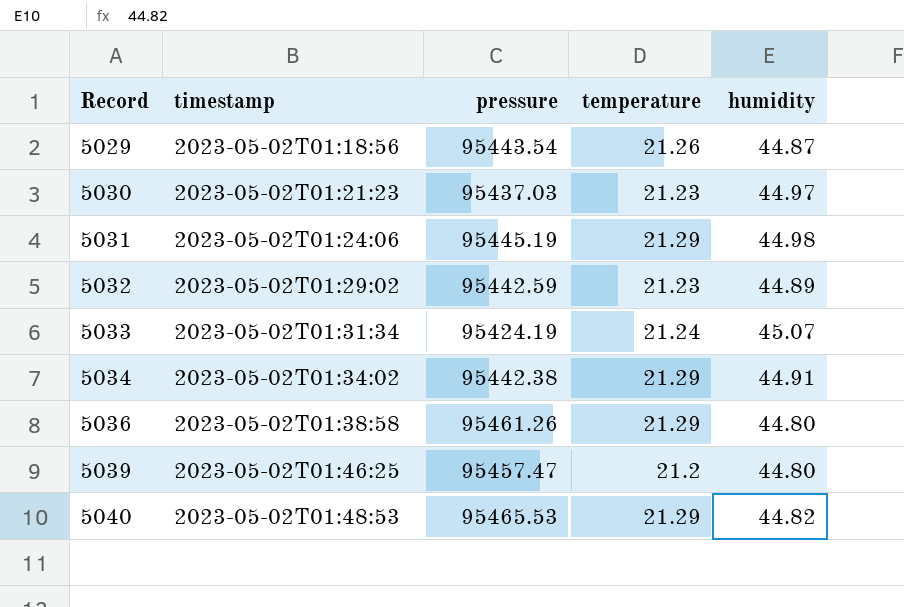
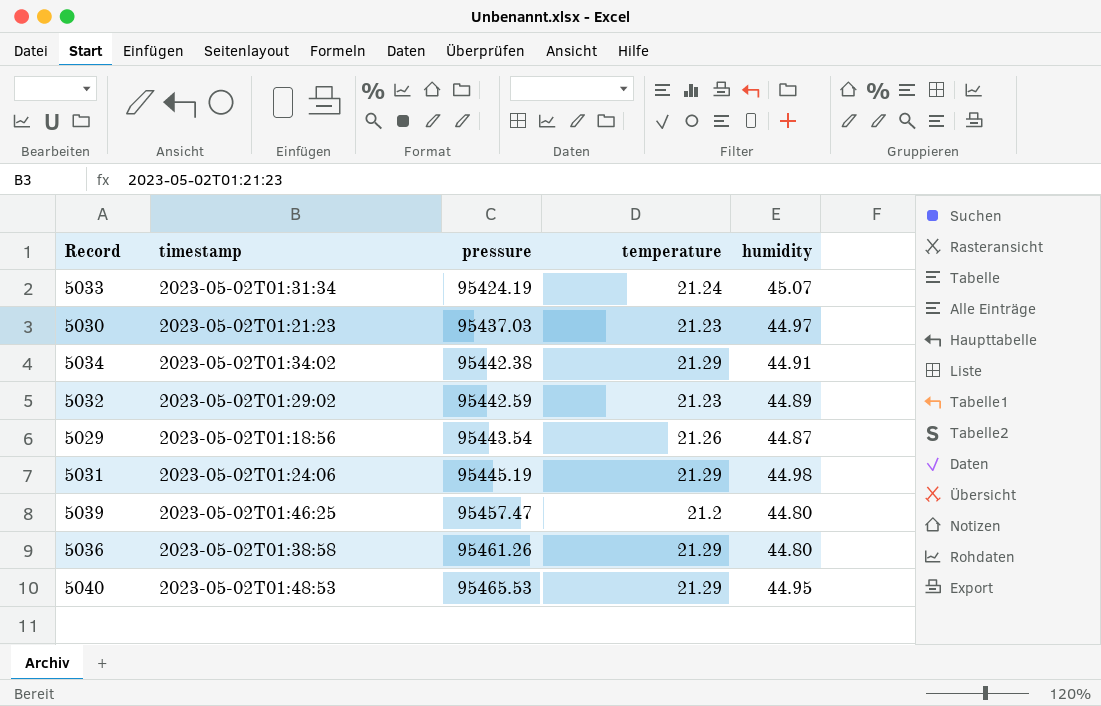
row order: Record ascending -> pressure ascending
5040 | humidity: 44.82 -> 44.95

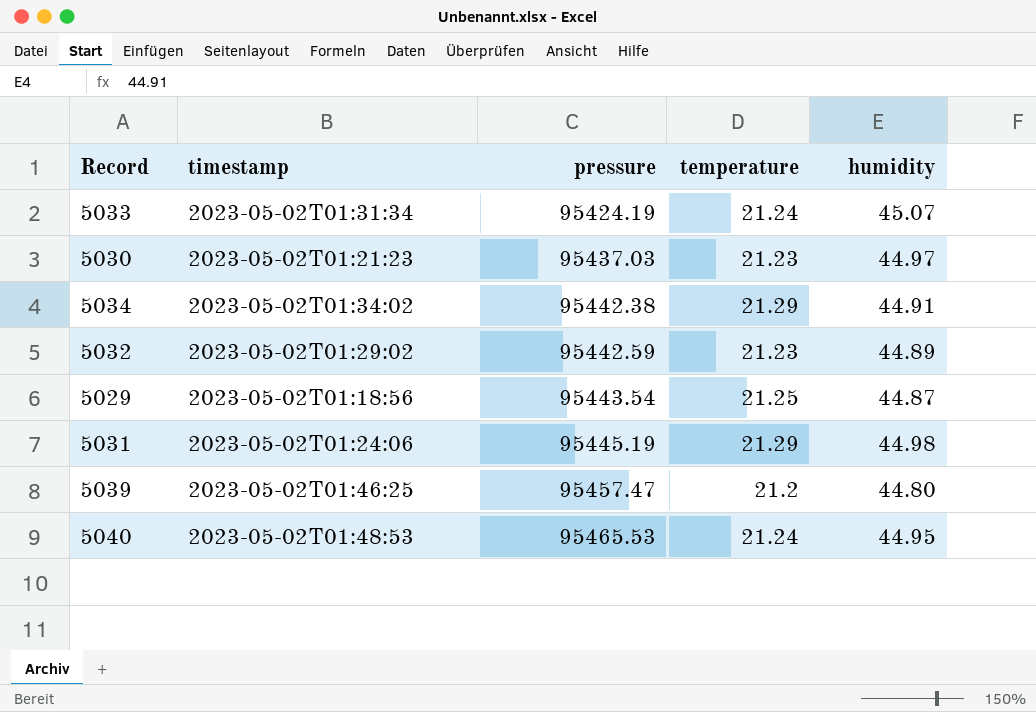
row 5036: 2023-05-02T01:38:58 | 95461.26 | 21.29 | 44.80 -> none
5029 | temperature: 21.26 -> 21.25
5040 | temperature: 21.29 -> 21.24

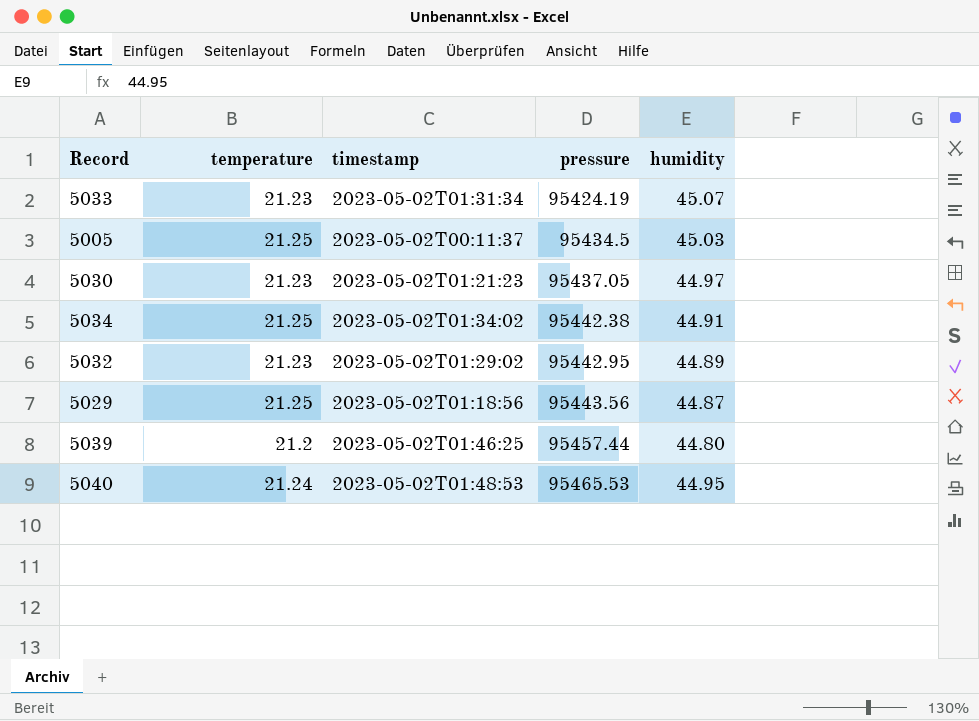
column temperature | position: 4 -> 2
row 5031: 2023-05-02T01:24:06 | 95445.19 | 21.29 | 44.98 -> none
5033 | temperature: 21.24 -> 21.23
row 5005: none -> 21.25 | 2023-05-02T00:11:37 | 95434.5 | 45.03
5030 | pressure: 95437.03 -> 95437.05
5034 | temperature: 21.29 -> 21.25
5032 | pressure: 95442.59 -> 95442.95
5029 | pressure: 95443.54 -> 95443.56
5039 | pressure: 95457.47 -> 95457.44

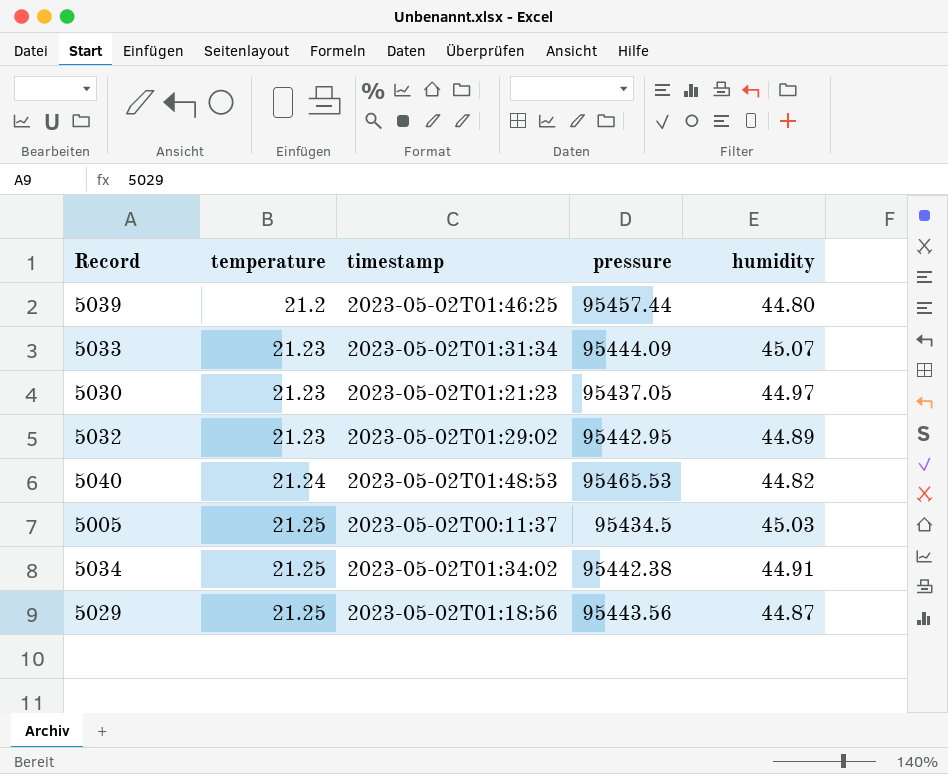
row order: pressure ascending -> temperature ascending
5033 | pressure: 95424.19 -> 95444.09
5040 | humidity: 44.95 -> 44.82

